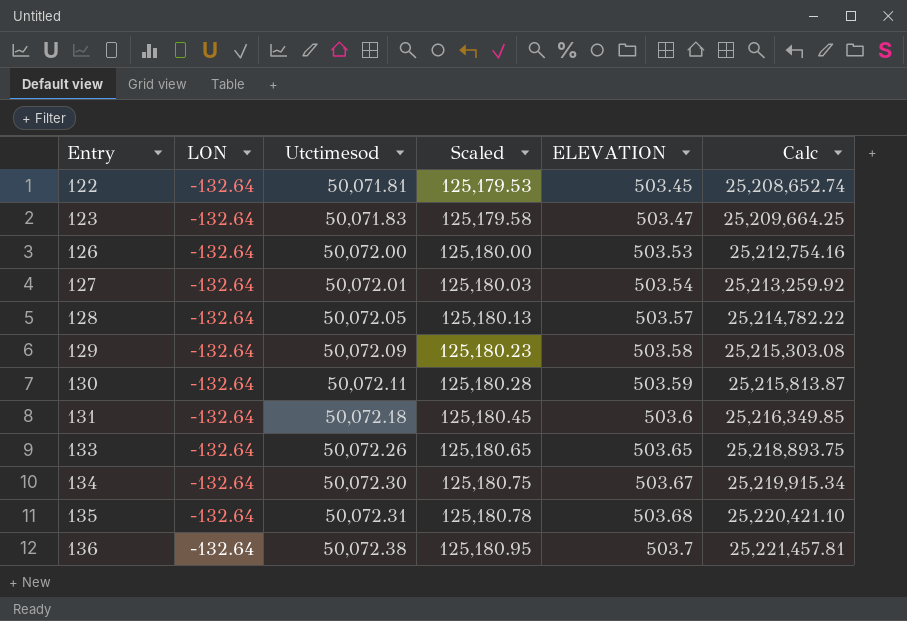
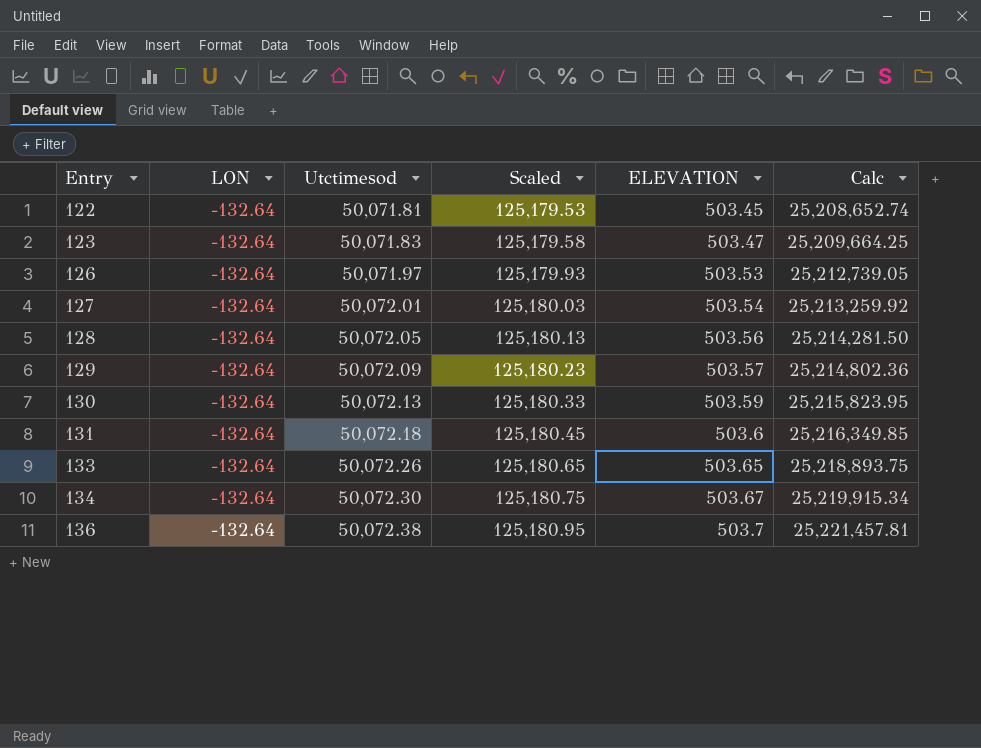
row 135: -132.64 | 50,072.31 | 125,180.78 | 503.68 | 25,220,421.10 -> none
126 | Utctimesod: 50,072.00 -> 50,071.97
126 | Scaled: 125,180.00 -> 125,179.93
126 | Calc: 25,212,754.16 -> 25,212,739.05
128 | ELEVATION: 503.57 -> 503.56
128 | Calc: 25,214,782.22 -> 25,214,281.50
129 | ELEVATION: 503.58 -> 503.57
129 | Calc: 25,215,303.08 -> 25,214,802.36
130 | Utctimesod: 50,072.11 -> 50,072.13
130 | Scaled: 125,180.28 -> 125,180.33
130 | Calc: 25,215,813.87 -> 25,215,823.95

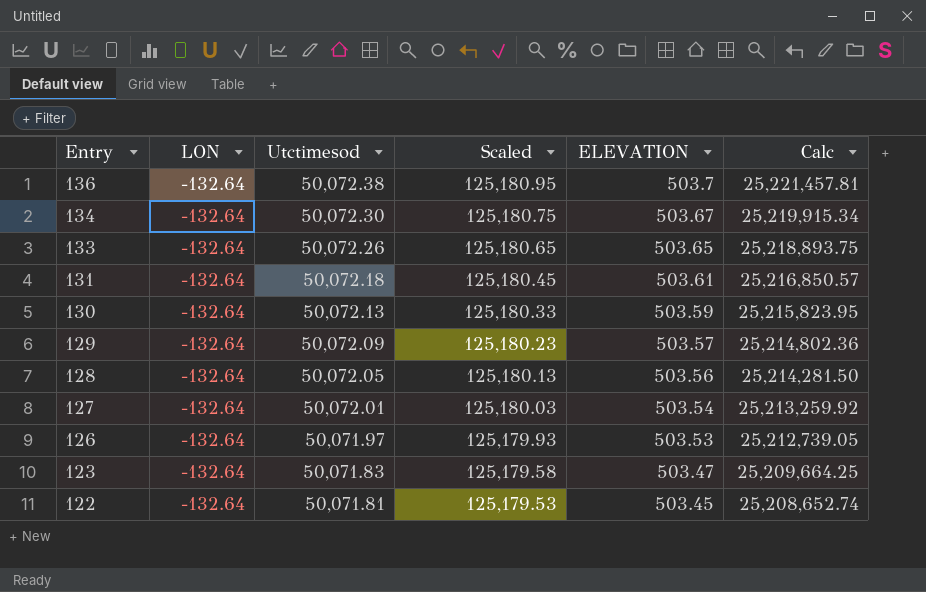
row order: Entry ascending -> Entry descending
131 | ELEVATION: 503.6 -> 503.61
131 | Calc: 25,216,349.85 -> 25,216,850.57

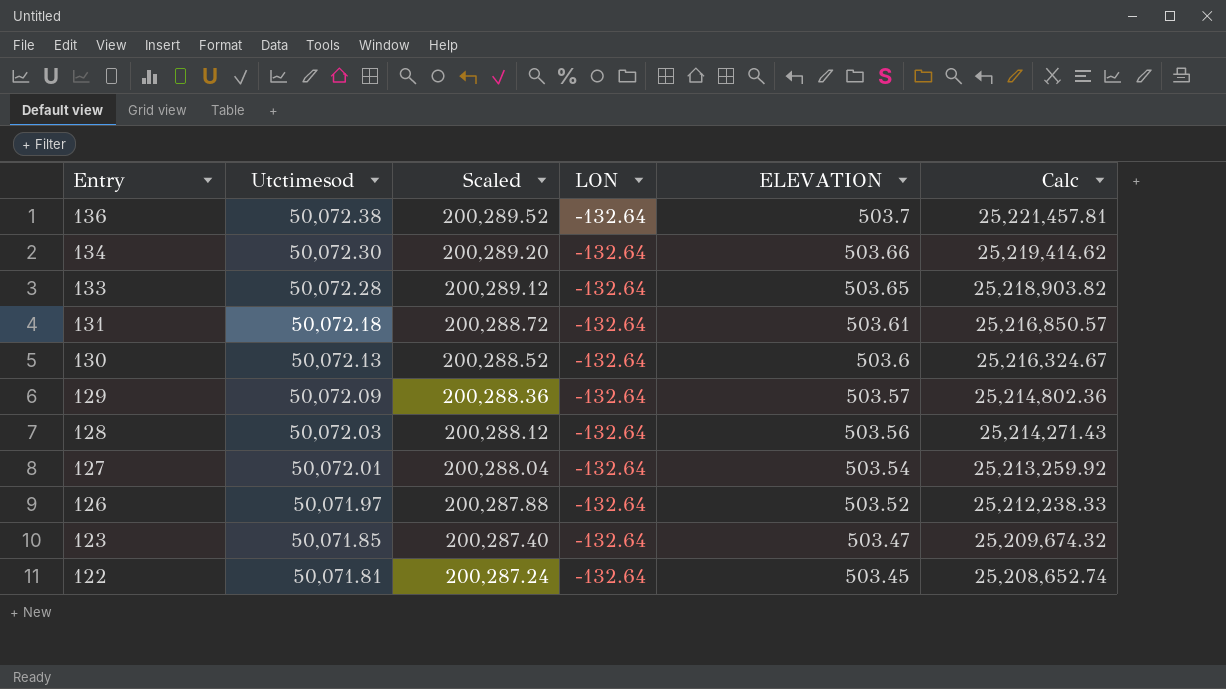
column Scaled | formula: [Utctimesod] * 2.5 -> [Utctimesod] * 4
column LON | position: 2 -> 4
134 | ELEVATION: 503.67 -> 503.66
134 | Calc: 25,219,915.34 -> 25,219,414.62
133 | Utctimesod: 50,072.26 -> 50,072.28
133 | Calc: 25,218,893.75 -> 25,218,903.82
130 | ELEVATION: 503.59 -> 503.6
130 | Calc: 25,215,823.95 -> 25,216,324.67
128 | Utctimesod: 50,072.05 -> 50,072.03
128 | Calc: 25,214,281.50 -> 25,214,271.43
126 | ELEVATION: 503.53 -> 503.52
126 | Calc: 25,212,739.05 -> 25,212,238.33
123 | Utctimesod: 50,071.83 -> 50,071.85
123 | Calc: 25,209,664.25 -> 25,209,674.32

